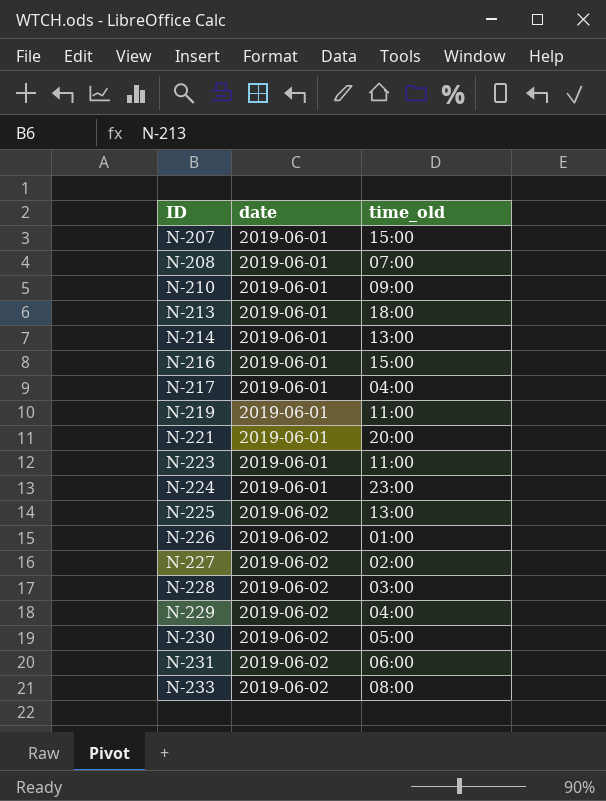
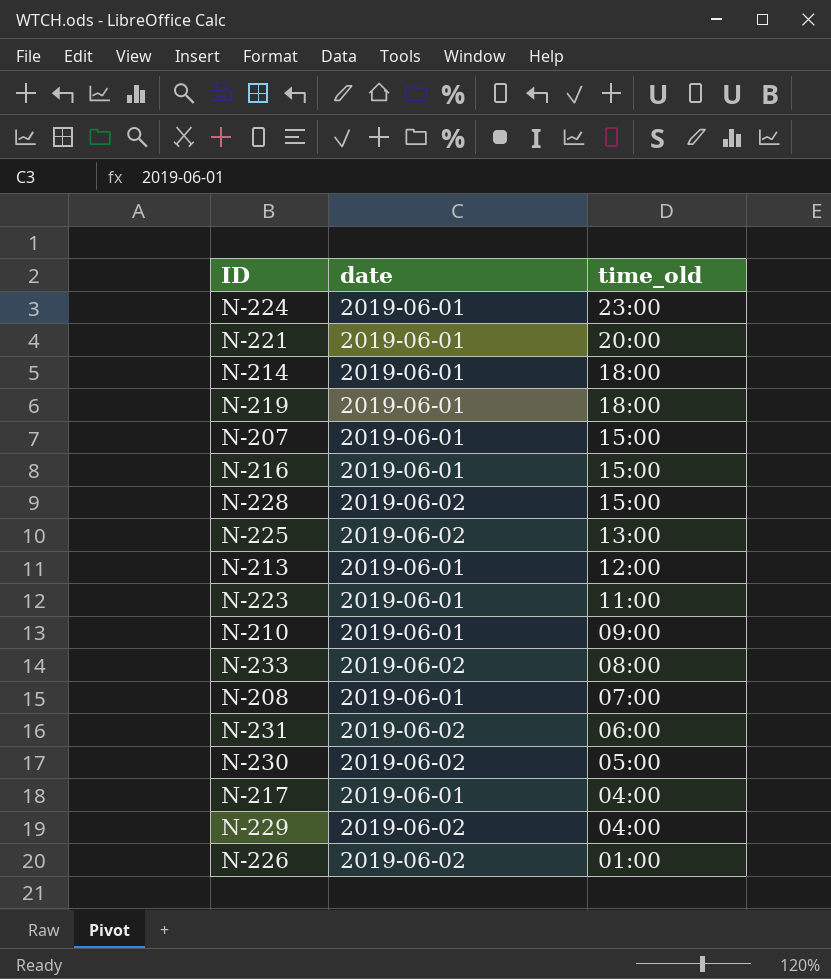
row order: ID ascending -> time_old descending
row N-227: 2019-06-02 | 02:00 -> none
N-214 | time_old: 13:00 -> 18:00
N-219 | time_old: 11:00 -> 18:00
N-228 | time_old: 03:00 -> 15:00
N-213 | time_old: 18:00 -> 12:00

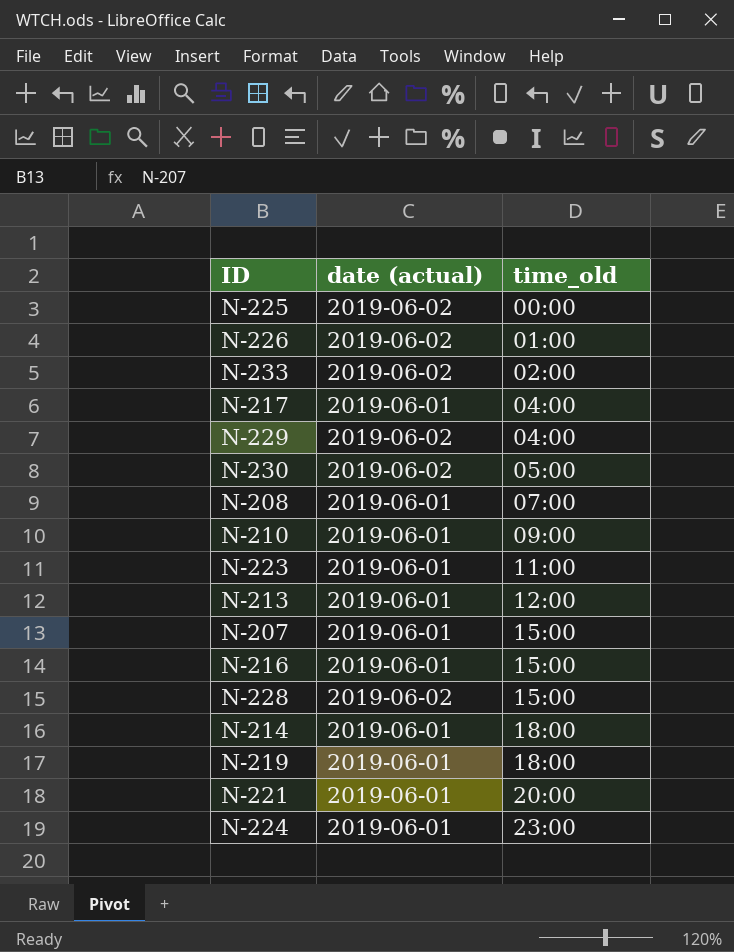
row order: time_old descending -> time_old ascending
column name: date -> date (actual)
row N-231: 2019-06-02 | 06:00 -> none
N-225 | time_old: 13:00 -> 00:00
N-233 | time_old: 08:00 -> 02:00

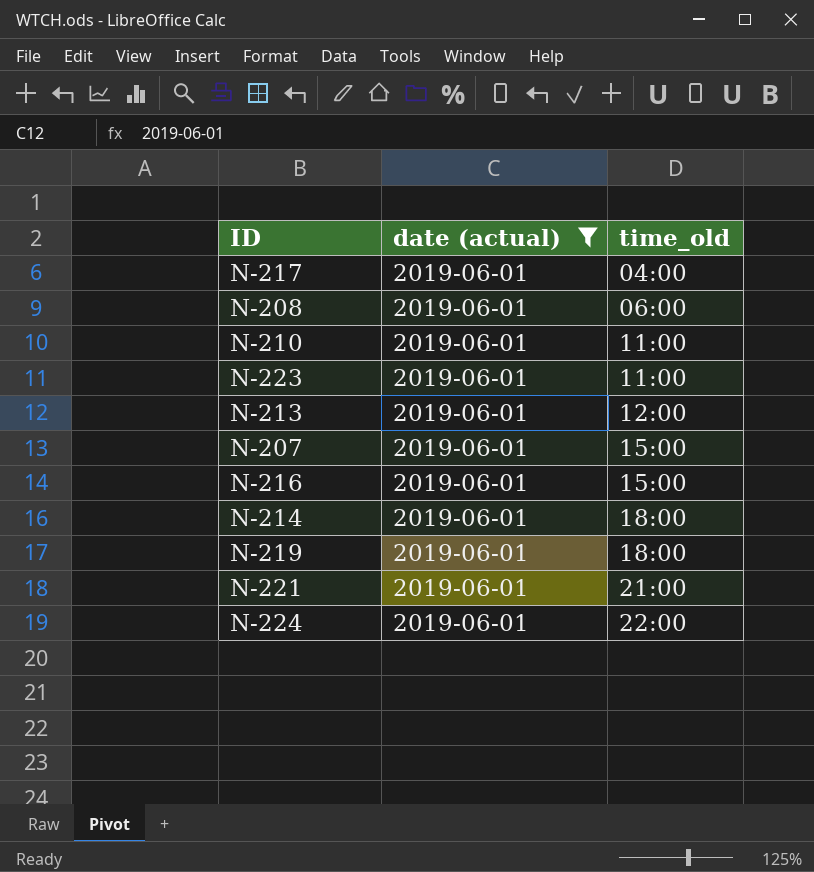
filter: none -> date (actual) = 2019-06-01
N-208 | time_old: 07:00 -> 06:00
N-210 | time_old: 09:00 -> 11:00
N-221 | time_old: 20:00 -> 21:00
N-224 | time_old: 23:00 -> 22:00

